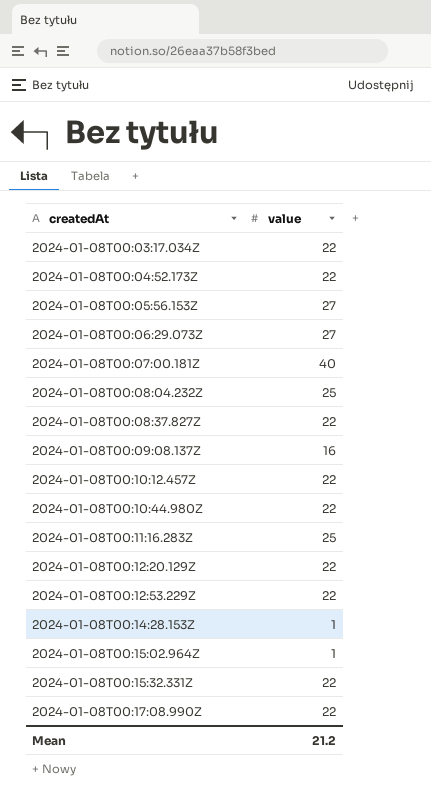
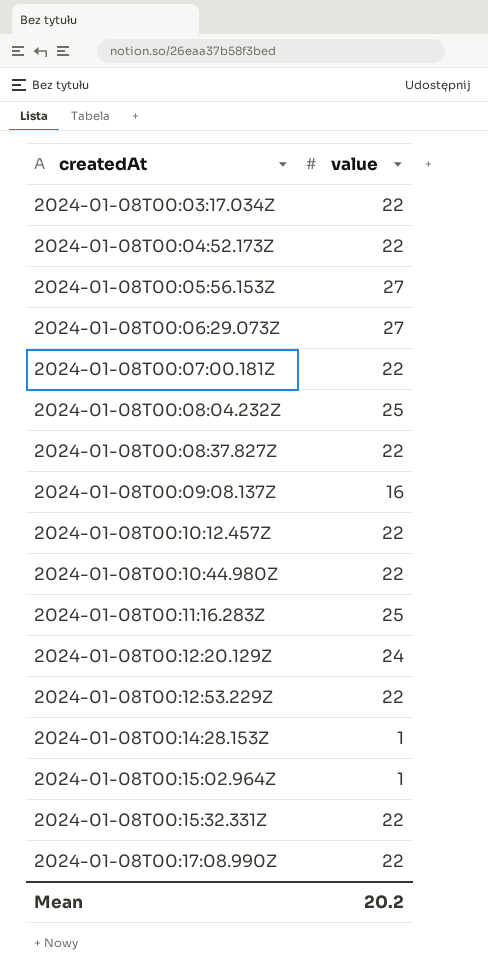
2024-01-08T00:07:00.181Z | value: 40 -> 22
2024-01-08T00:12:20.129Z | value: 22 -> 24
Mean | value: 21.2 -> 20.2

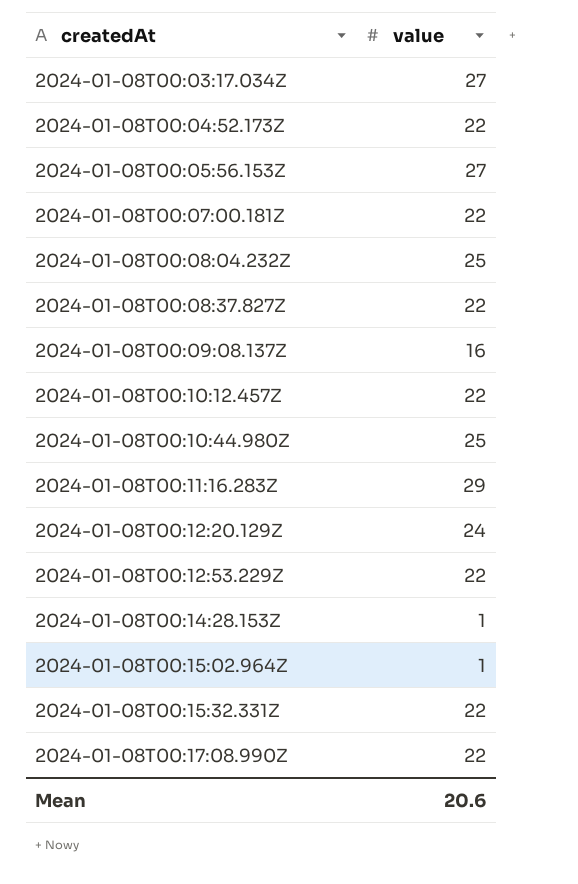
row 2024-01-08T00:06:29.073Z: 27 -> none
2024-01-08T00:03:17.034Z | value: 22 -> 27
2024-01-08T00:10:44.980Z | value: 22 -> 25
2024-01-08T00:11:16.283Z | value: 25 -> 29
Mean | value: 20.2 -> 20.6

